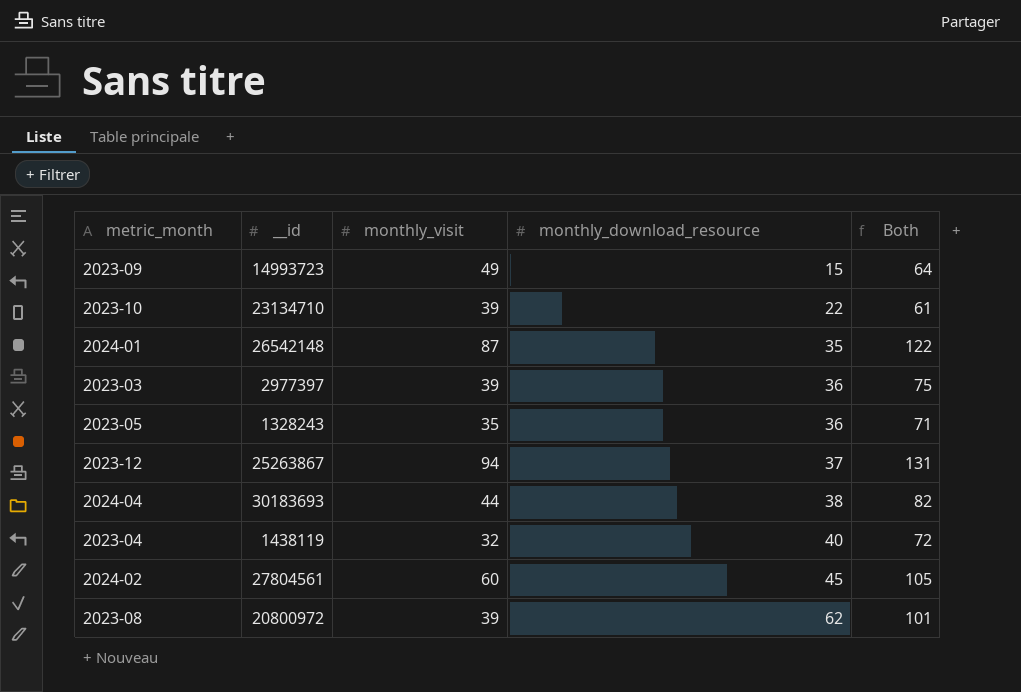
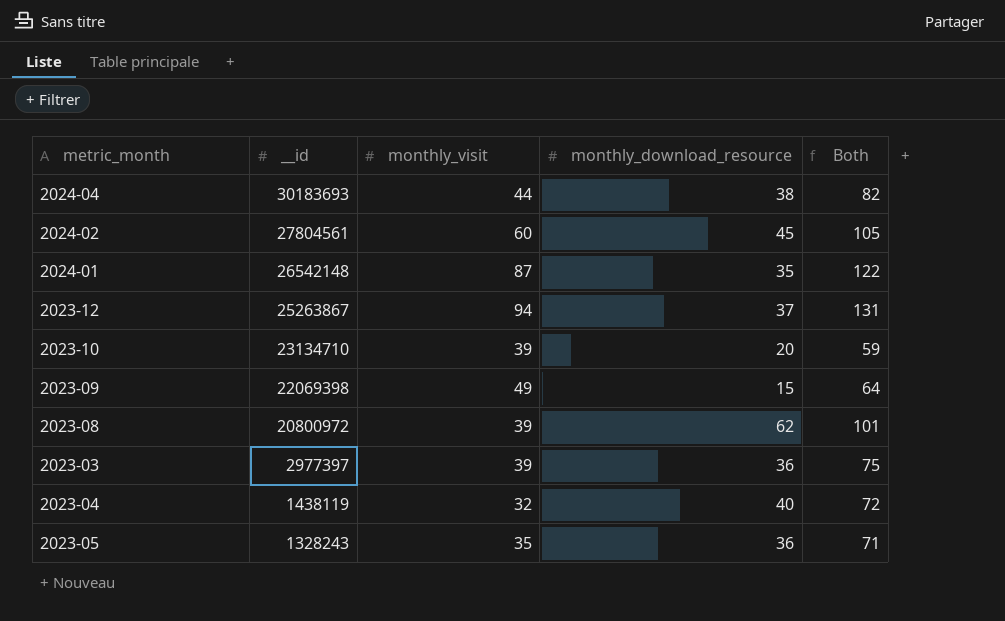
row order: monthly_download_resource ascending -> __id descending
2023-10 | monthly_download_resource: 22 -> 20
2023-10 | Both: 61 -> 59
2023-09 | __id: 14993723 -> 22069398

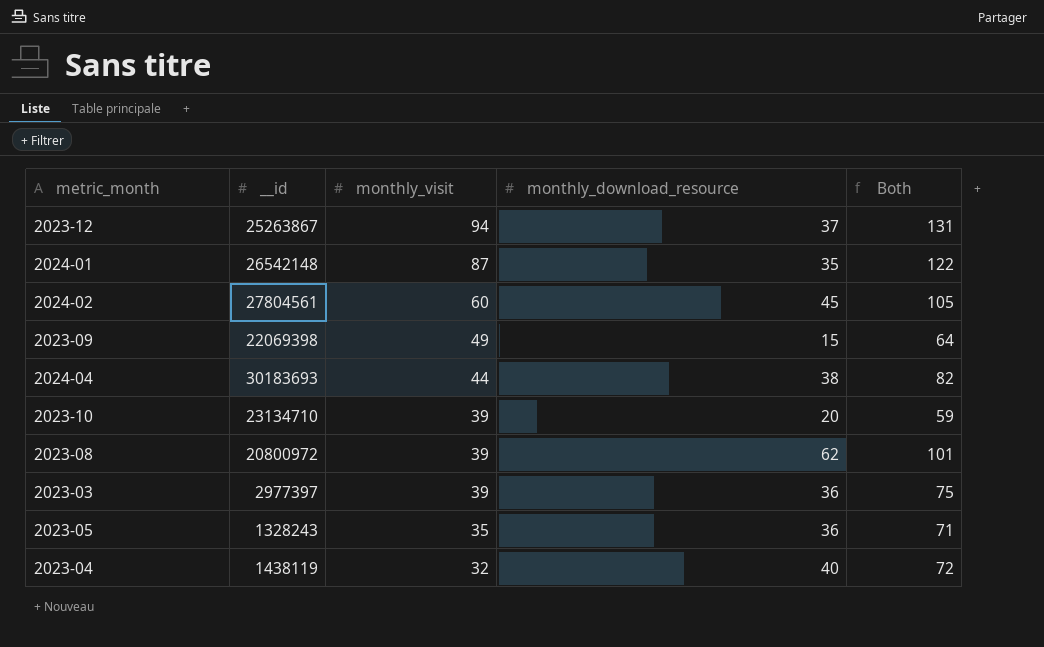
row order: __id descending -> monthly_visit descending

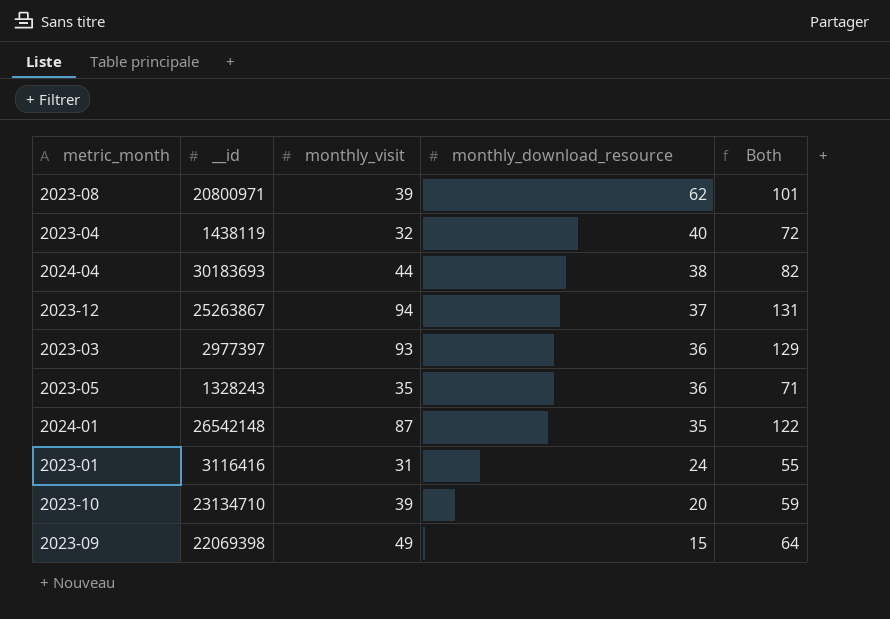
row order: monthly_visit descending -> monthly_download_resource descending
row 2024-02: 27804561 | 60 | 45 | 105 -> none
2023-08 | __id: 20800972 -> 20800971
2023-03 | monthly_visit: 39 -> 93
2023-03 | Both: 75 -> 129
row 2023-01: none -> 3116416 | 31 | 24 | 55

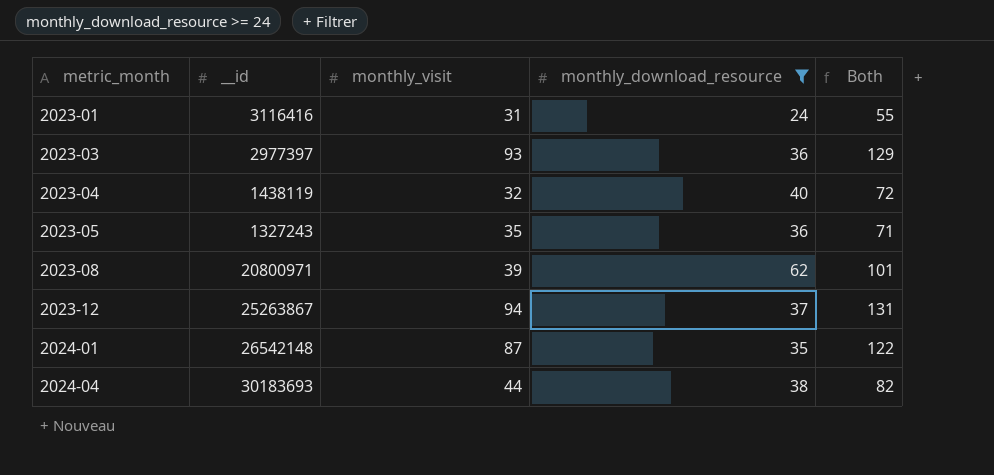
filter: none -> monthly_download_resource >= 24
row order: monthly_download_resource descending -> metric_month ascending
2023-05 | __id: 1328243 -> 1327243

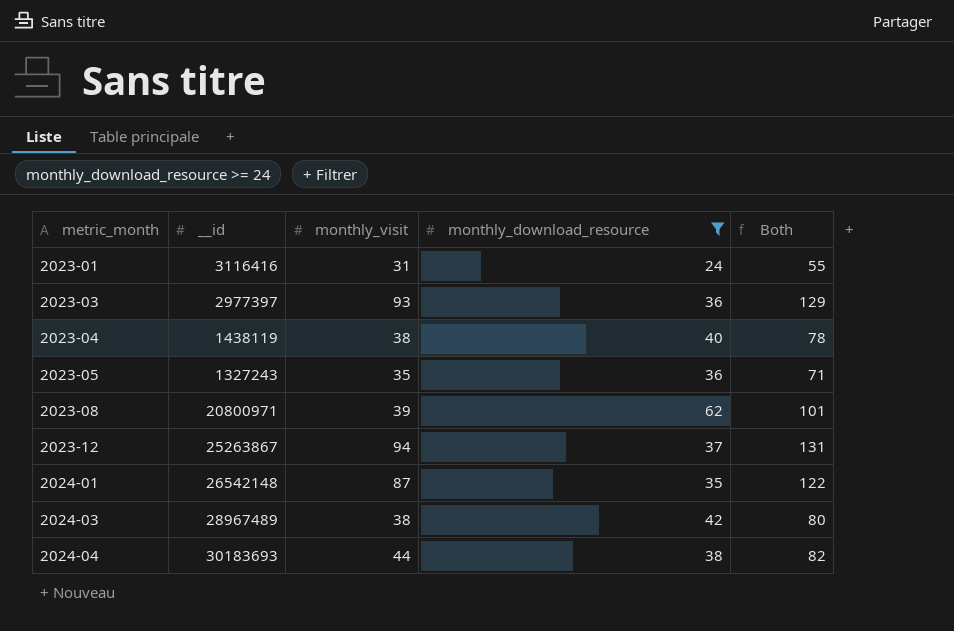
2023-04 | monthly_visit: 32 -> 38
2023-04 | Both: 72 -> 78
row 2024-03: none -> 28967489 | 38 | 42 | 80

